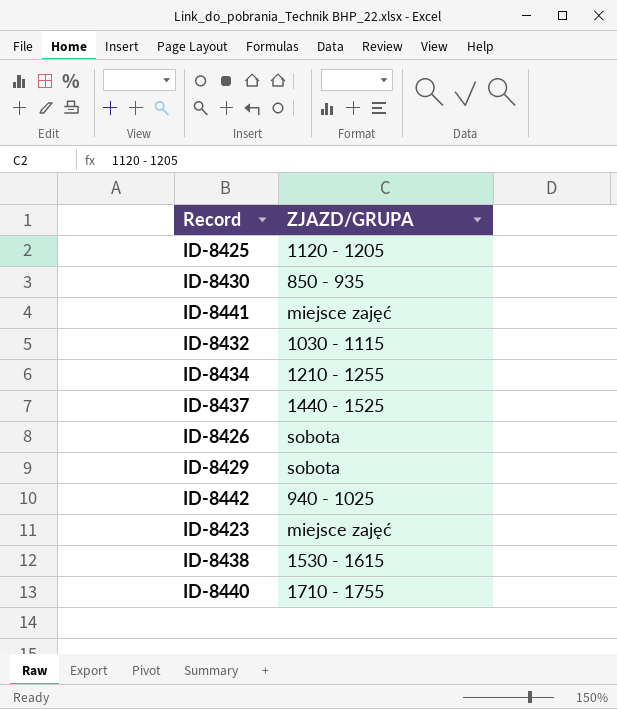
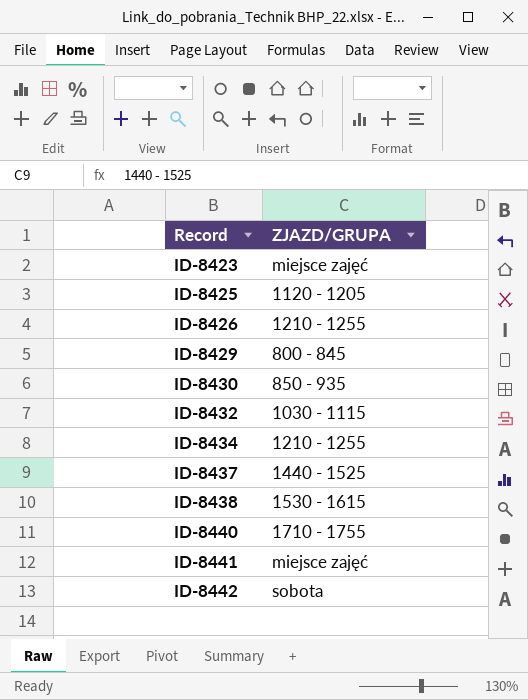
row order: none -> Record ascending
ID-8426 | ZJAZD/GRUPA: sobota -> 1210 - 1255
ID-8429 | ZJAZD/GRUPA: sobota -> 800 - 845
ID-8442 | ZJAZD/GRUPA: 940 - 1025 -> sobota

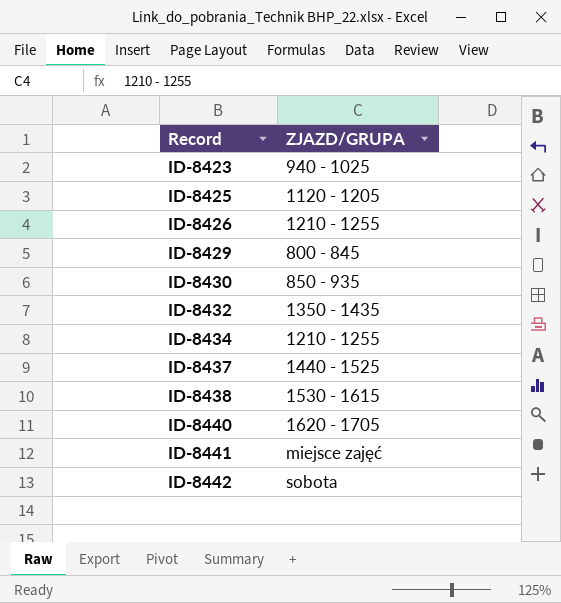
ID-8423 | ZJAZD/GRUPA: miejsce zajęć -> 940 - 1025
ID-8432 | ZJAZD/GRUPA: 1030 - 1115 -> 1350 - 1435
ID-8440 | ZJAZD/GRUPA: 1710 - 1755 -> 1620 - 1705

